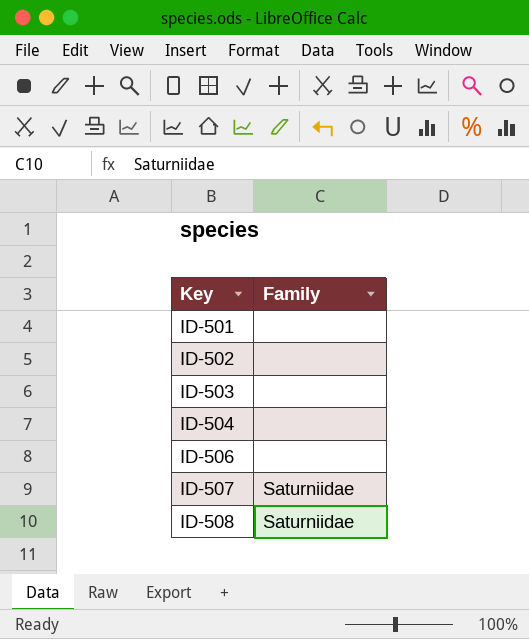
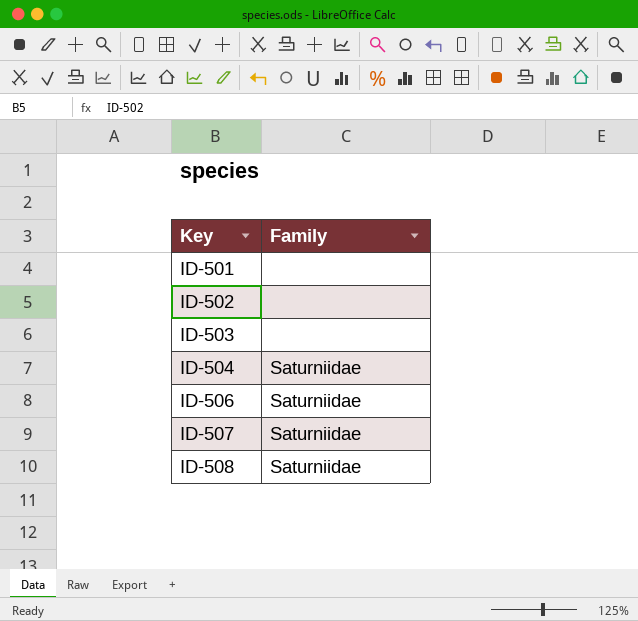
ID-504 | Family: none -> Saturniidae
ID-506 | Family: none -> Saturniidae

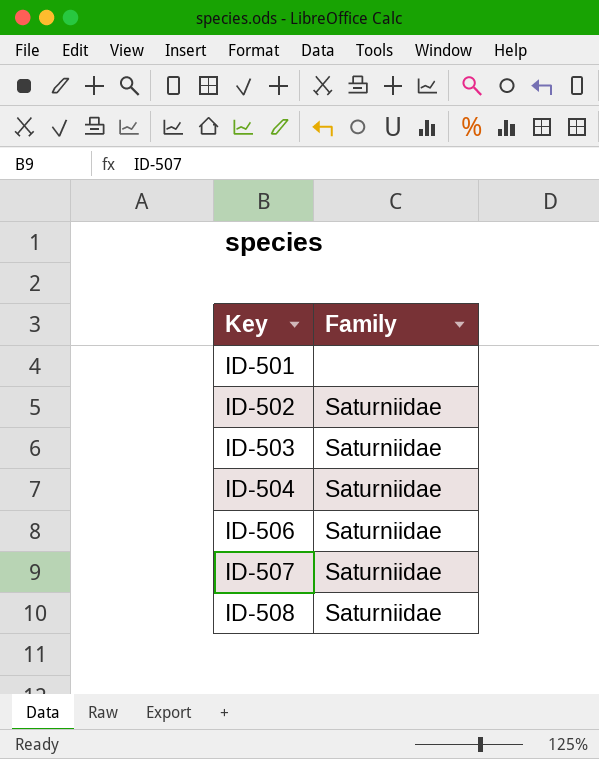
ID-502 | Family: none -> Saturniidae
ID-503 | Family: none -> Saturniidae

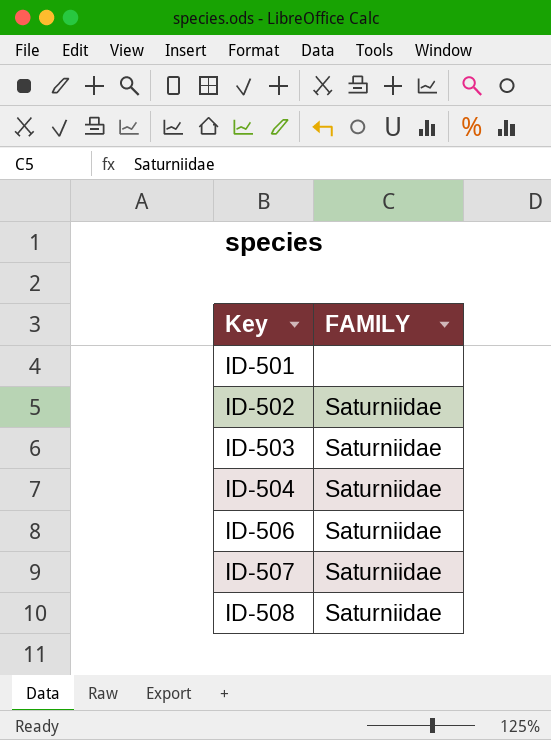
column name: Family -> FAMILY

